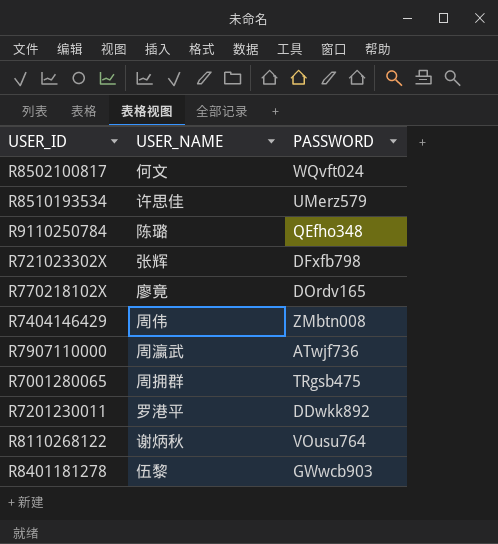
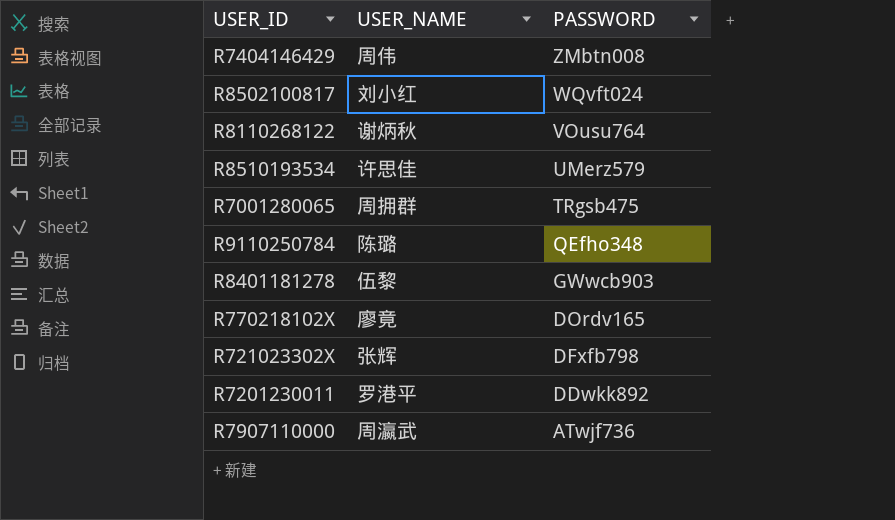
row order: none -> PASSWORD descending
R8502100817 | USER_NAME: 何文 -> 刘小红

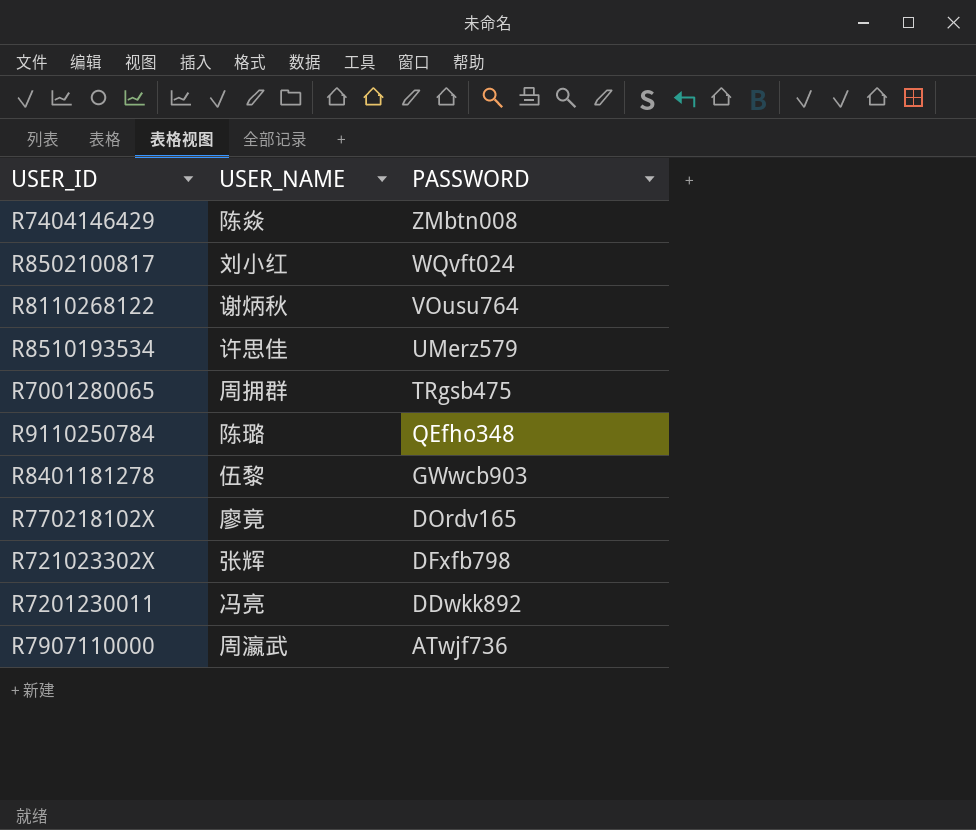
R7404146429 | USER_NAME: 周伟 -> 陈焱
R7201230011 | USER_NAME: 罗港平 -> 冯亮

